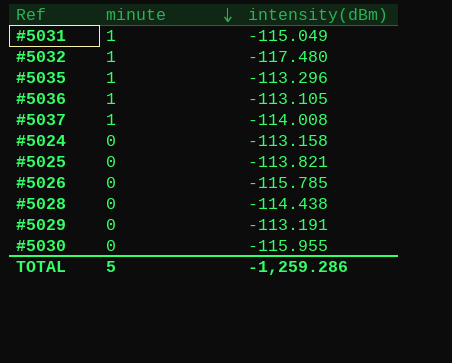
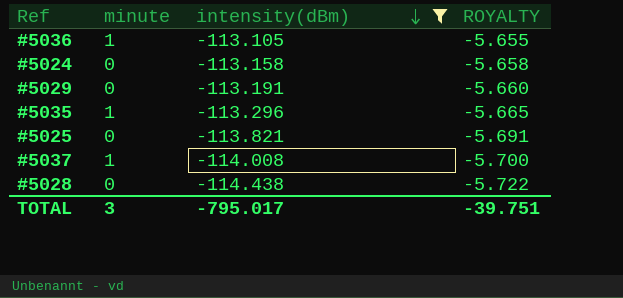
filter: none -> intensity(dBm) >= -114.438
row order: minute descending -> intensity(dBm) descending
column ROYALTY | formula: none -> [intensity(dBm)] * 0.05
TOTAL | minute: 5 -> 3
TOTAL | intensity(dBm): -1,259.286 -> -795.017

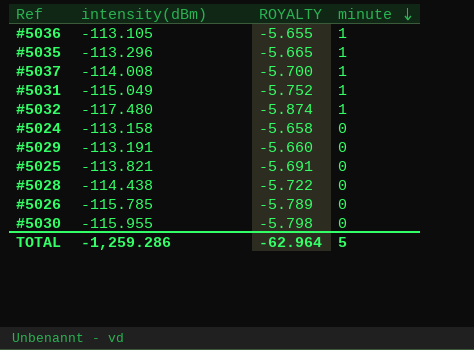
filter: intensity(dBm) >= -114.438 -> none
row order: intensity(dBm) descending -> minute descending
column minute | position: 2 -> 4
TOTAL | intensity(dBm): -795.017 -> -1,259.286
TOTAL | ROYALTY: -39.751 -> -62.964
TOTAL | minute: 3 -> 5

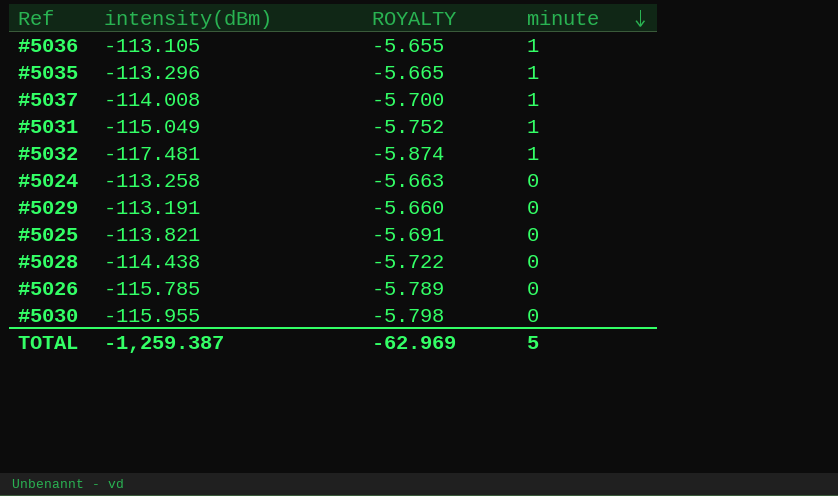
#5032 | intensity(dBm): -117.480 -> -117.481
#5024 | intensity(dBm): -113.158 -> -113.258
#5024 | ROYALTY: -5.658 -> -5.663
TOTAL | intensity(dBm): -1,259.286 -> -1,259.387
TOTAL | ROYALTY: -62.964 -> -62.969

